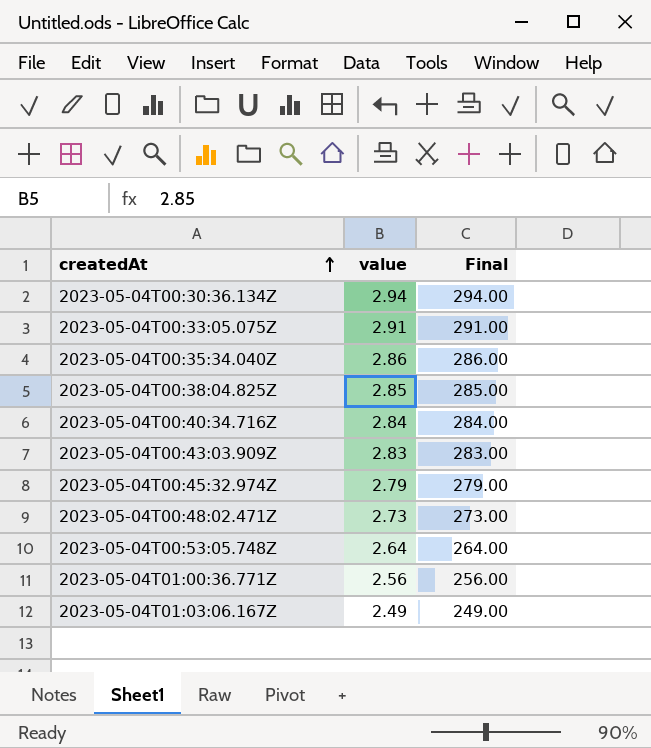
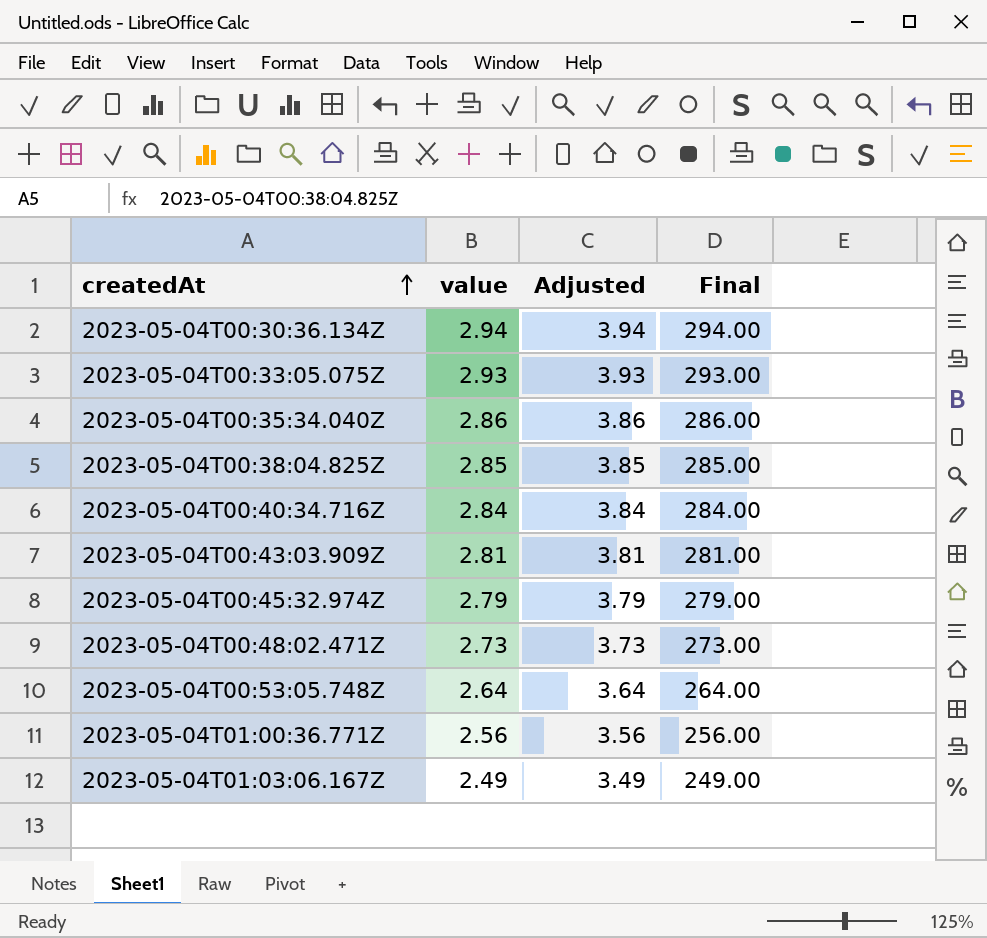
column Adjusted | formula: none -> [value] + 1
2023-05-04T00:33:05.075Z | value: 2.91 -> 2.93
2023-05-04T00:33:05.075Z | Final: 291.00 -> 293.00
2023-05-04T00:43:03.909Z | value: 2.83 -> 2.81
2023-05-04T00:43:03.909Z | Final: 283.00 -> 281.00

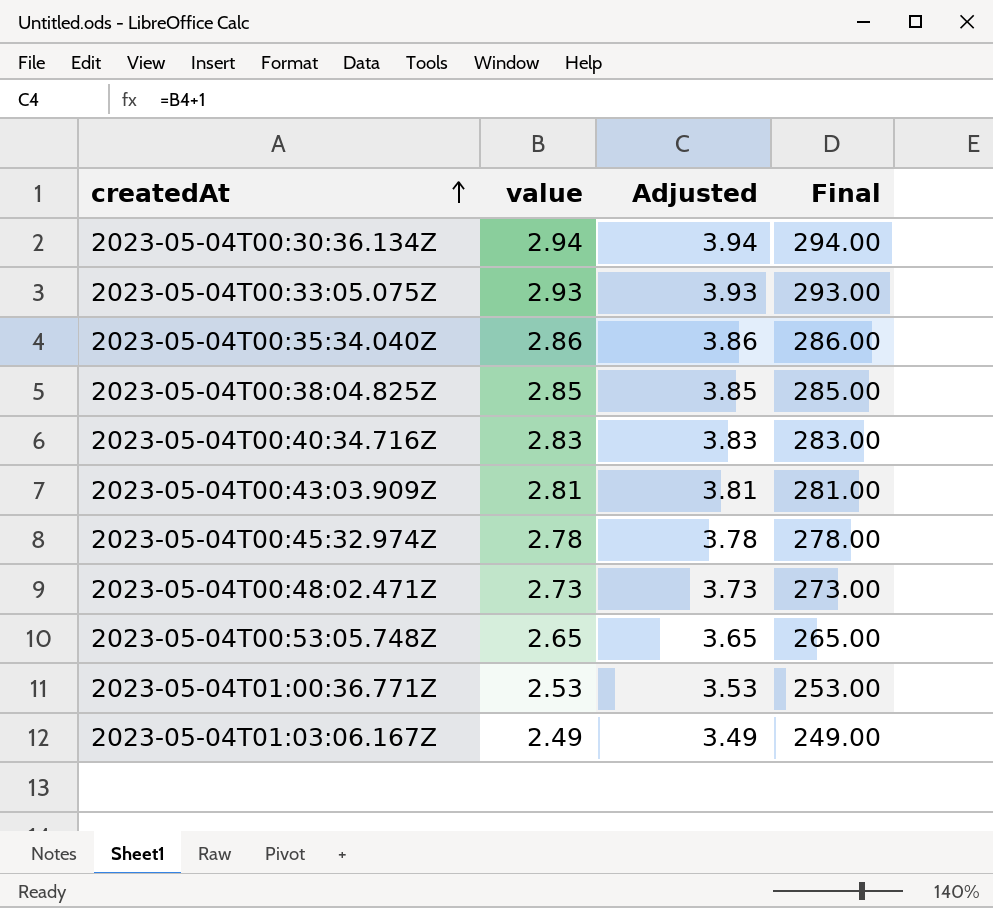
2023-05-04T00:40:34.716Z | value: 2.84 -> 2.83
2023-05-04T00:40:34.716Z | Adjusted: 3.84 -> 3.83
2023-05-04T00:40:34.716Z | Final: 284.00 -> 283.00
2023-05-04T00:45:32.974Z | value: 2.79 -> 2.78
2023-05-04T00:45:32.974Z | Adjusted: 3.79 -> 3.78
2023-05-04T00:45:32.974Z | Final: 279.00 -> 278.00
2023-05-04T00:53:05.748Z | value: 2.64 -> 2.65
2023-05-04T00:53:05.748Z | Adjusted: 3.64 -> 3.65
2023-05-04T00:53:05.748Z | Final: 264.00 -> 265.00
2023-05-04T01:00:36.771Z | value: 2.56 -> 2.53
2023-05-04T01:00:36.771Z | Adjusted: 3.56 -> 3.53
2023-05-04T01:00:36.771Z | Final: 256.00 -> 253.00

